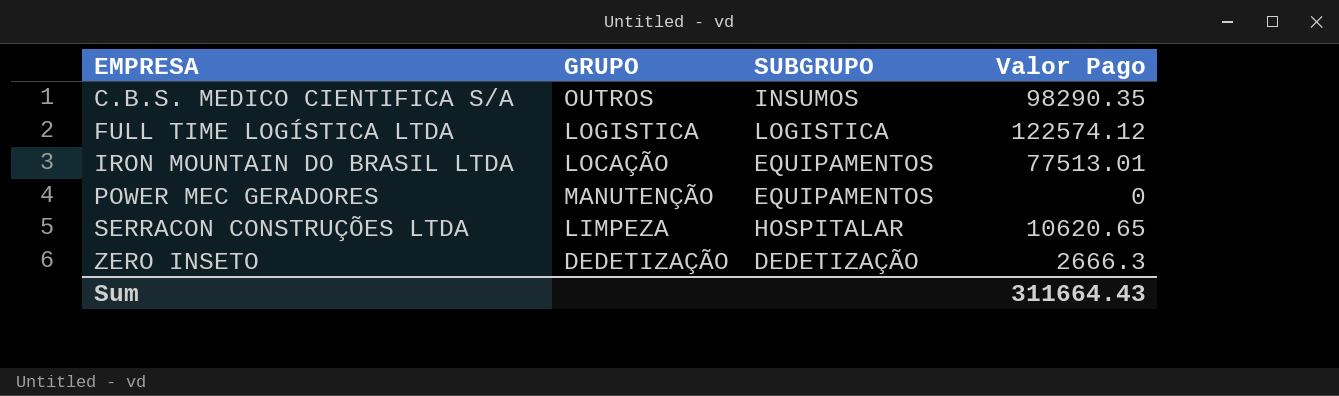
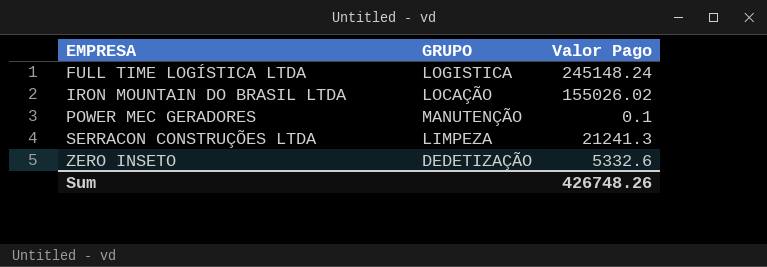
column SUBGRUPO | position: 3 -> none
row C.B.S. MEDICO CIENTIFICA S/A: OUTROS | INSUMOS | 98290.35 -> none
FULL TIME LOGÍSTICA LTDA | Valor Pago: 122574.12 -> 245148.24
IRON MOUNTAIN DO BRASIL LTDA | Valor Pago: 77513.01 -> 155026.02
POWER MEC GERADORES | Valor Pago: 0 -> 0.1
SERRACON CONSTRUÇÕES LTDA | Valor Pago: 10620.65 -> 21241.3
ZERO INSETO | Valor Pago: 2666.3 -> 5332.6
Sum | Valor Pago: 311664.43 -> 426748.26

